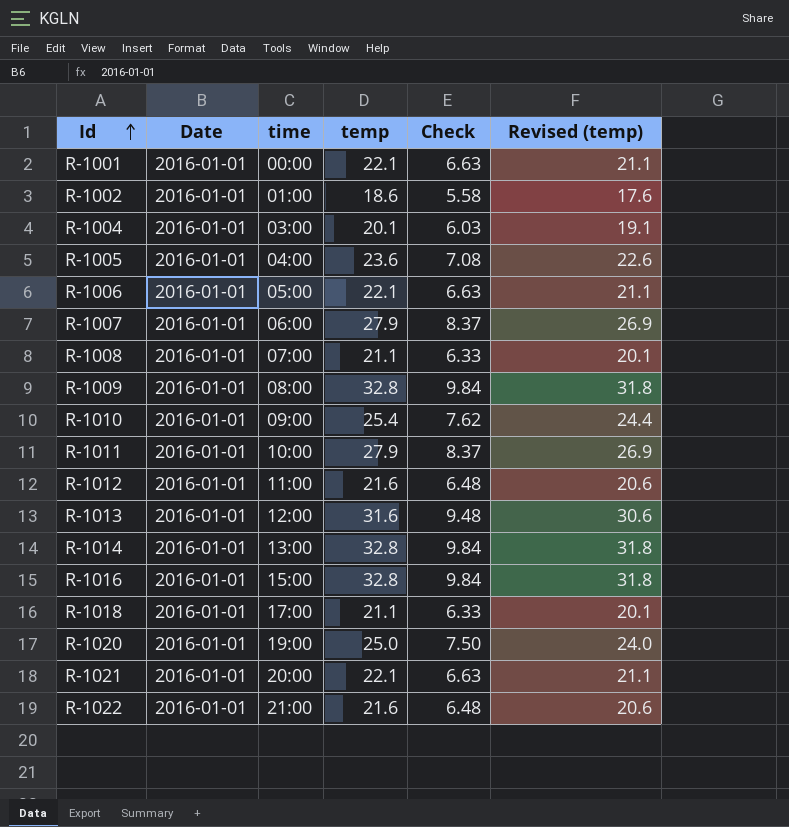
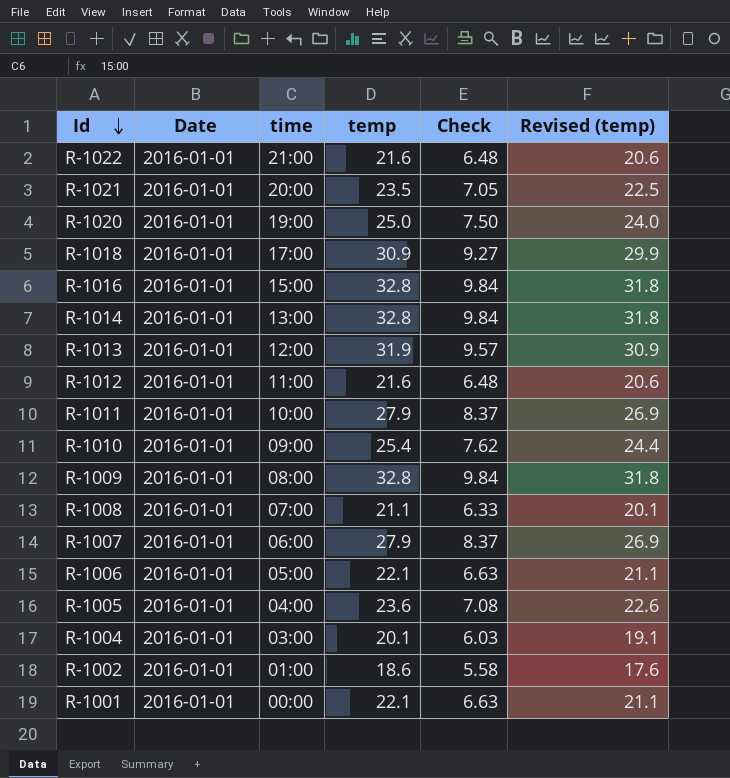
row order: Id ascending -> Id descending
R-1021 | temp: 22.1 -> 23.5
R-1021 | Check: 6.63 -> 7.05
R-1021 | Revised (temp): 21.1 -> 22.5
R-1018 | temp: 21.1 -> 30.9
R-1018 | Check: 6.33 -> 9.27
R-1018 | Revised (temp): 20.1 -> 29.9
R-1013 | temp: 31.6 -> 31.9
R-1013 | Check: 9.48 -> 9.57
R-1013 | Revised (temp): 30.6 -> 30.9

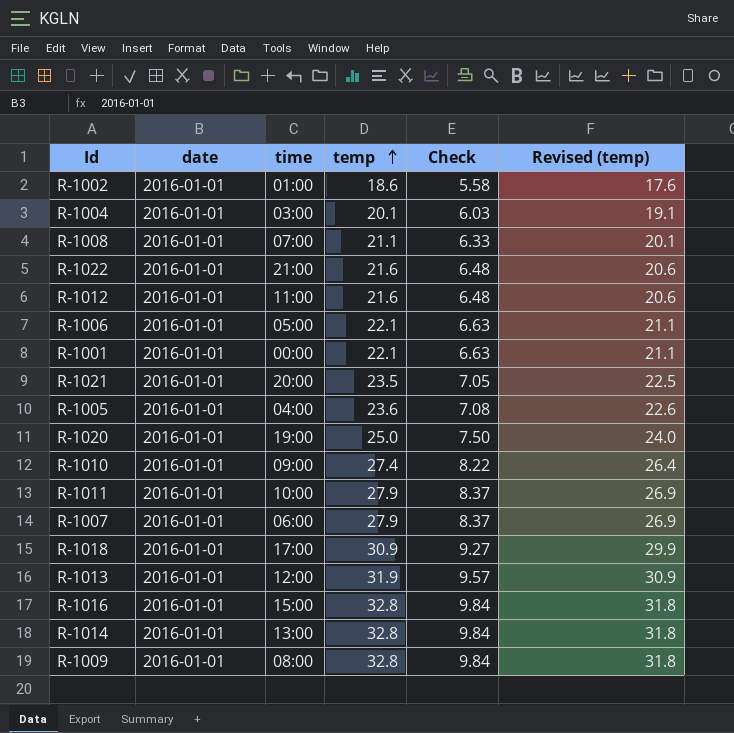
row order: Id descending -> temp ascending
column name: Date -> date
R-1010 | temp: 25.4 -> 27.4
R-1010 | Check: 7.62 -> 8.22
R-1010 | Revised (temp): 24.4 -> 26.4

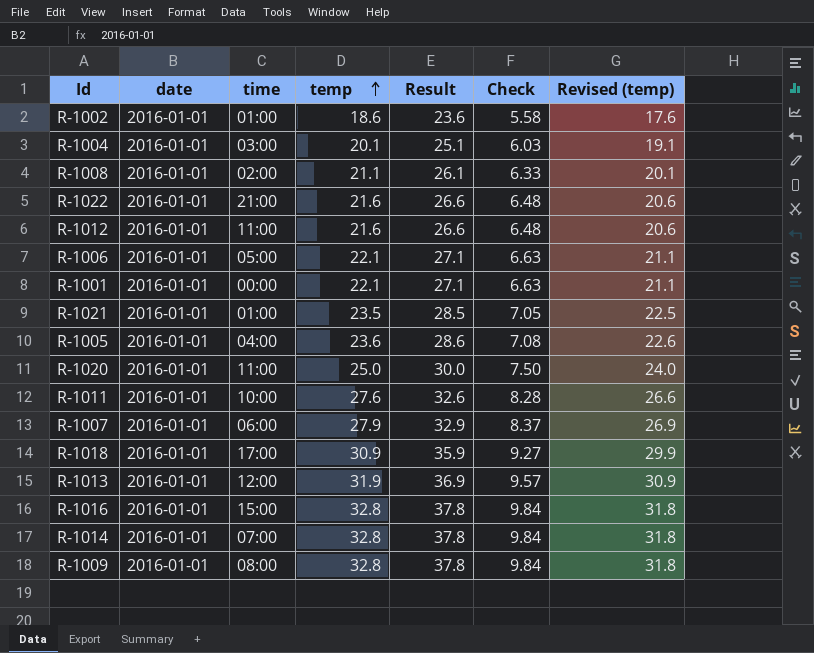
column Result | formula: none -> [temp] + 5
row R-1010: 2016-01-01 | 09:00 | 27.4 | 8.22 | 26.4 -> none
R-1008 | time: 07:00 -> 02:00
R-1021 | time: 20:00 -> 01:00
R-1020 | time: 19:00 -> 11:00
R-1011 | temp: 27.9 -> 27.6
R-1011 | Check: 8.37 -> 8.28
R-1011 | Revised (temp): 26.9 -> 26.6
R-1014 | time: 13:00 -> 07:00

